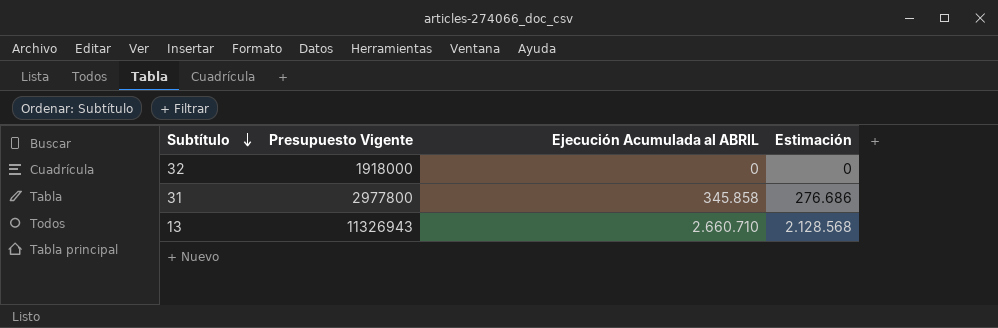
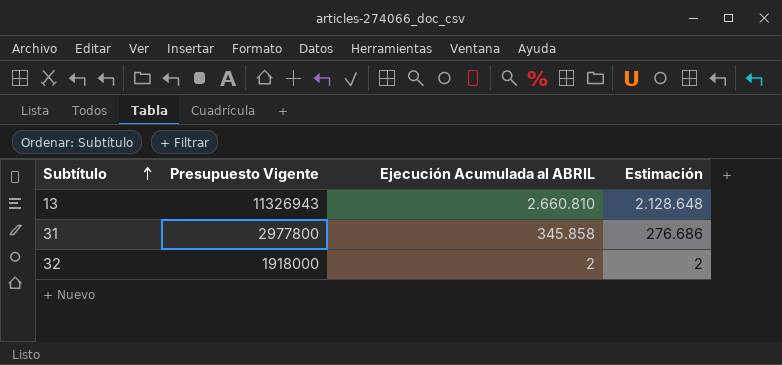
row order: Subtítulo descending -> Subtítulo ascending
13 | Ejecución Acumulada al ABRIL: 2.660.710 -> 2.660.810
13 | Estimación: 2.128.568 -> 2.128.648
32 | Ejecución Acumulada al ABRIL: 0 -> 2
32 | Estimación: 0 -> 2

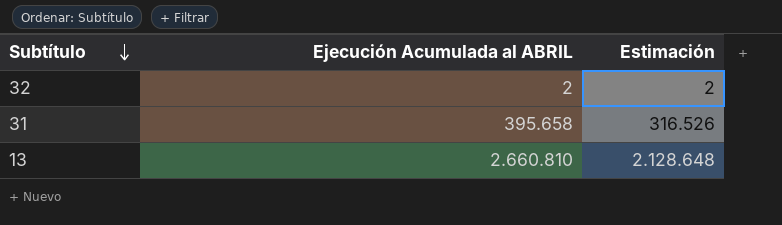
row order: Subtítulo ascending -> Subtítulo descending
column Presupuesto Vigente | position: 2 -> none
31 | Ejecución Acumulada al ABRIL: 345.858 -> 395.658
31 | Estimación: 276.686 -> 316.526

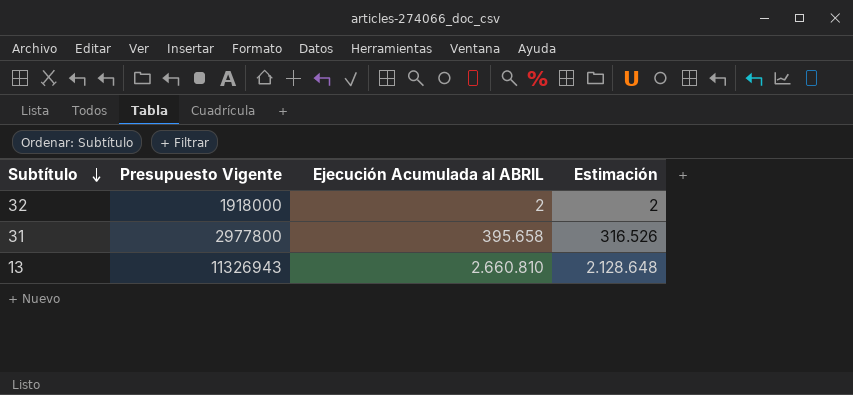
column Presupuesto Vigente | position: none -> 2

